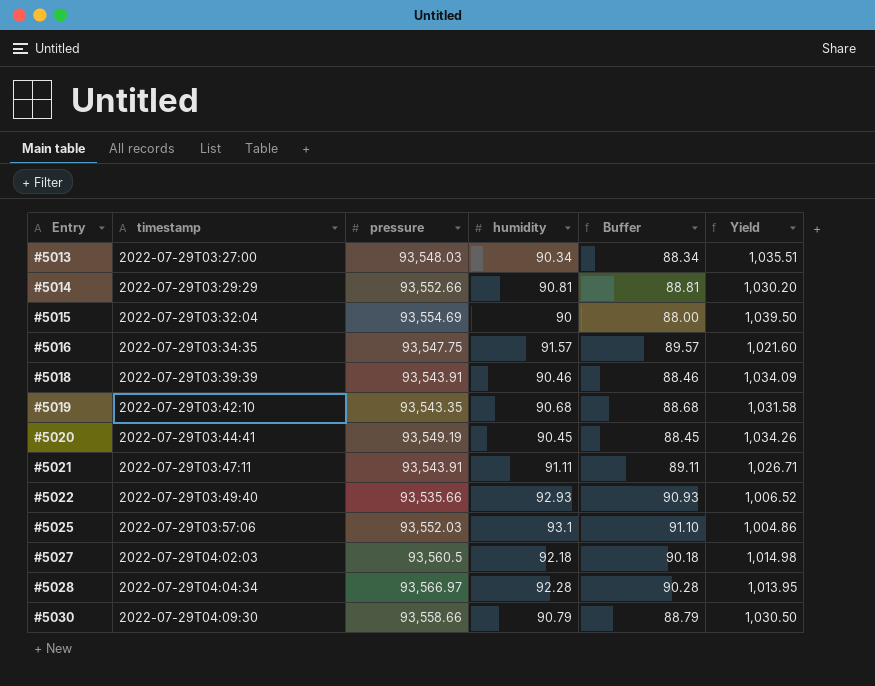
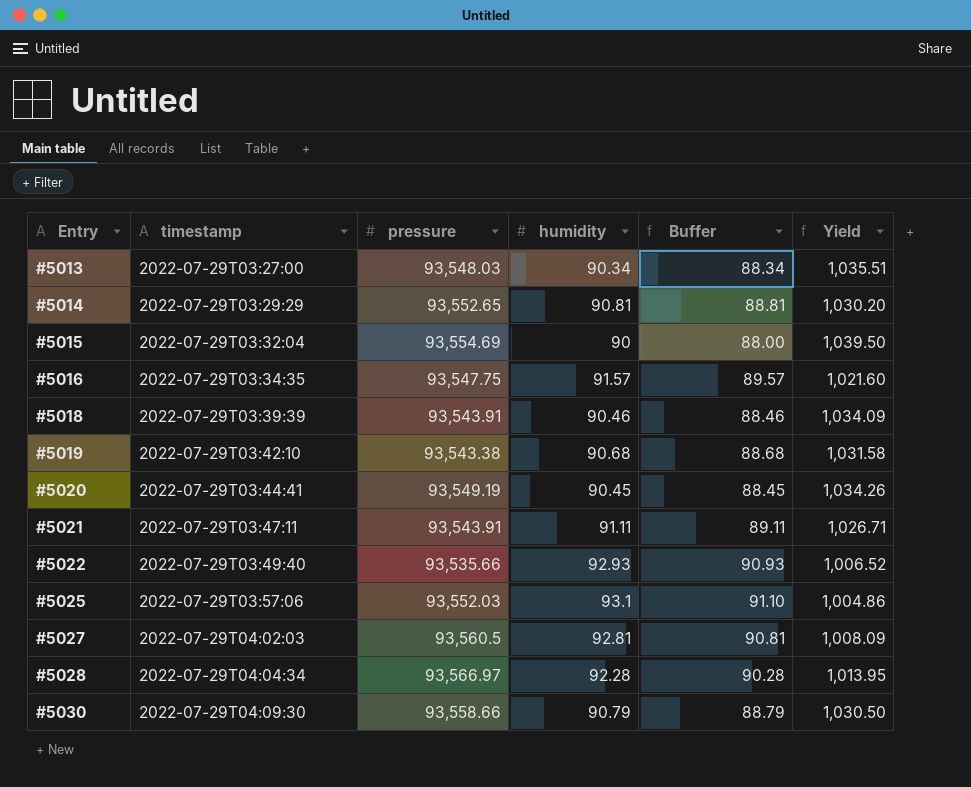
#5014 | pressure: 93,552.66 -> 93,552.65
#5019 | pressure: 93,543.35 -> 93,543.38
#5027 | humidity: 92.18 -> 92.81
#5027 | Buffer: 90.18 -> 90.81
#5027 | Yield: 1,014.98 -> 1,008.09

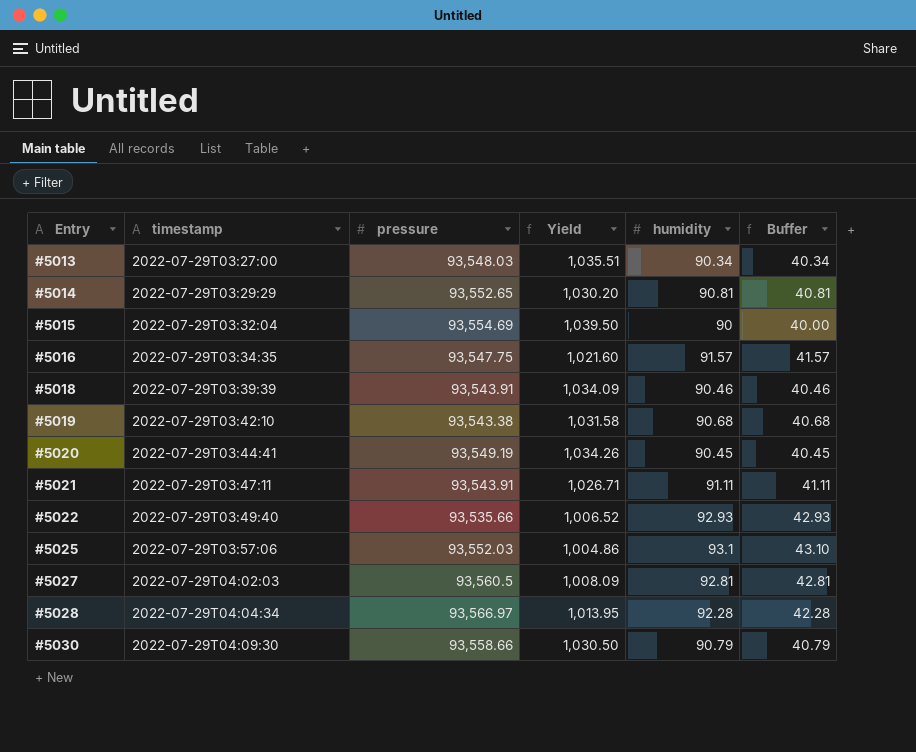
column Yield | position: 6 -> 4
column Buffer | formula: [humidity] - 2 -> [humidity] - 50

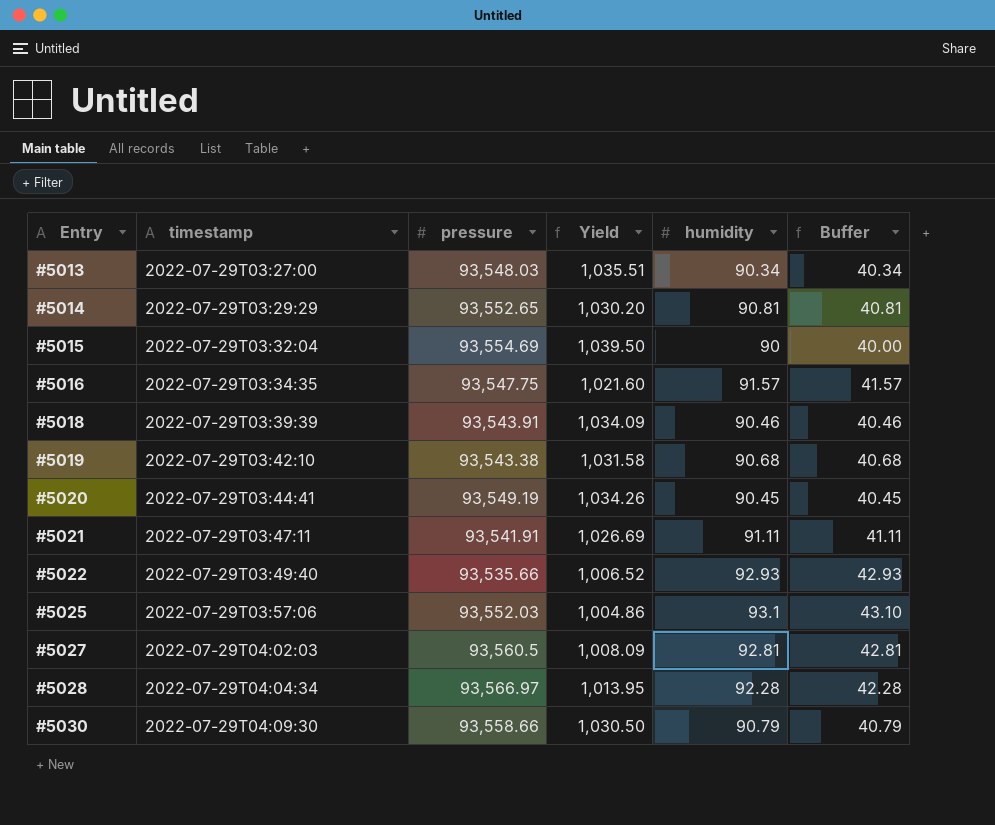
#5021 | pressure: 93,543.91 -> 93,541.91
#5021 | Yield: 1,026.71 -> 1,026.69

